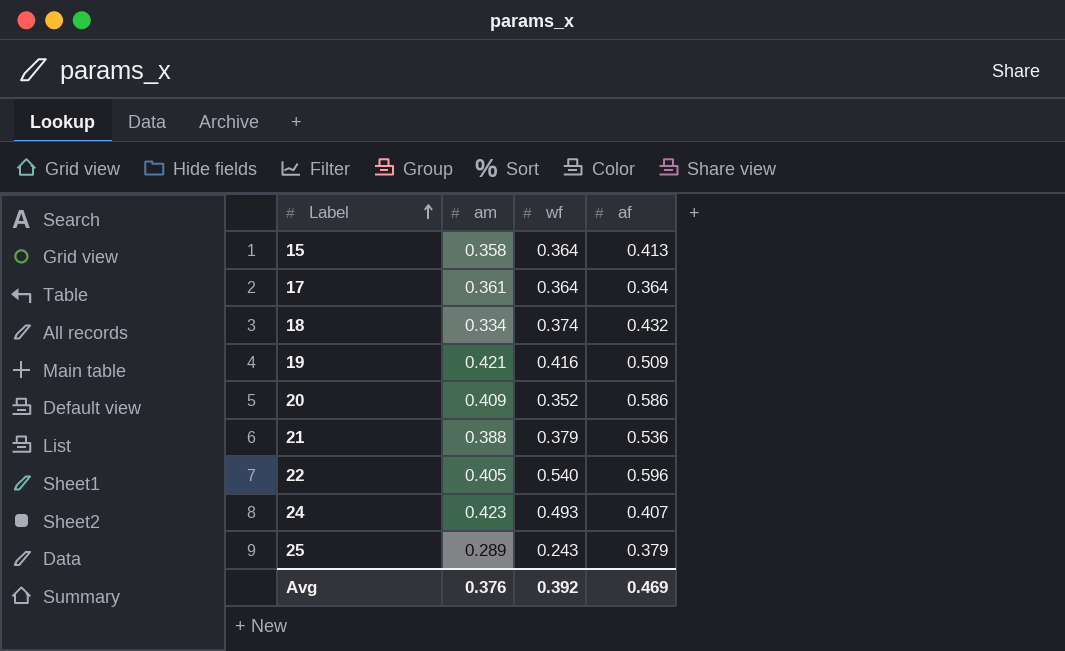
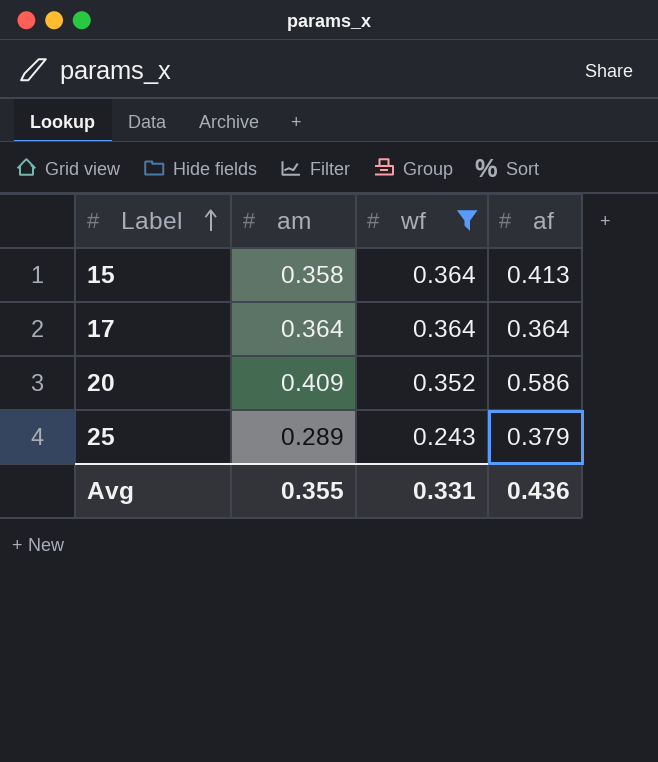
filter: none -> wf <= 0.364
17 | am: 0.361 -> 0.364
Avg | am: 0.376 -> 0.355
Avg | wf: 0.392 -> 0.331
Avg | af: 0.469 -> 0.436

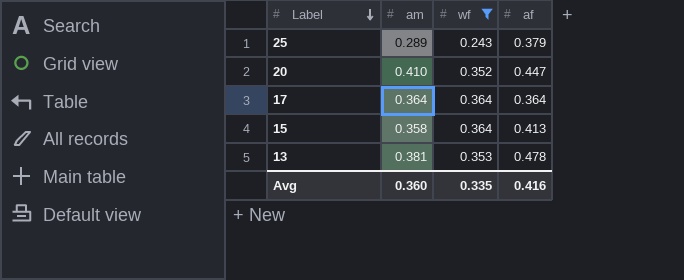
row order: Label ascending -> Label descending
20 | am: 0.409 -> 0.410
20 | af: 0.586 -> 0.447
row 13: none -> 0.381 | 0.353 | 0.478
Avg | am: 0.355 -> 0.360
Avg | wf: 0.331 -> 0.335
Avg | af: 0.436 -> 0.416

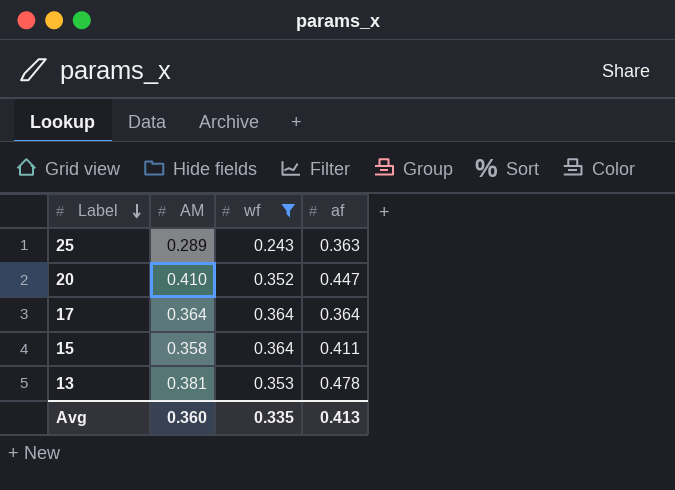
column name: am -> AM
25 | af: 0.379 -> 0.363
15 | af: 0.413 -> 0.411
Avg | af: 0.416 -> 0.413

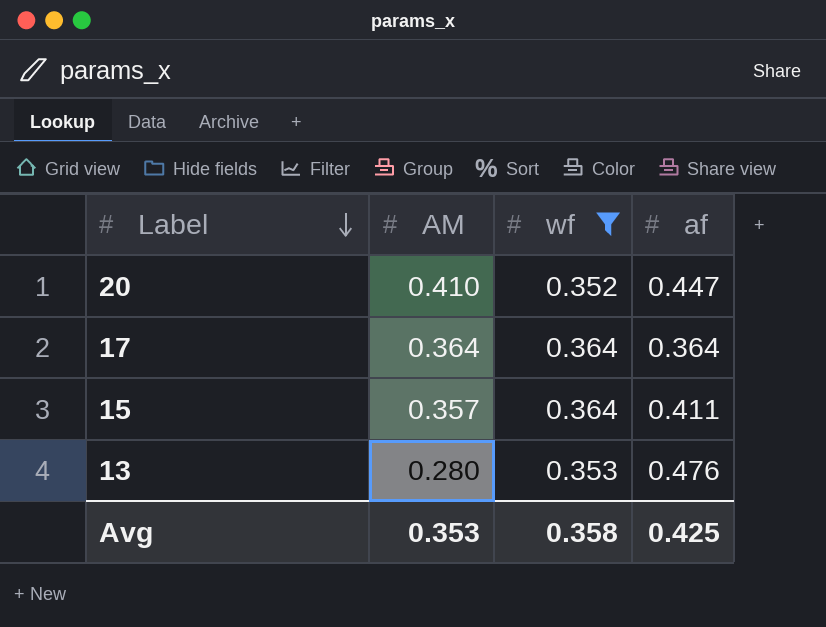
row 25: 0.289 | 0.243 | 0.363 -> none
15 | AM: 0.358 -> 0.357
13 | AM: 0.381 -> 0.280
13 | af: 0.478 -> 0.476
Avg | AM: 0.360 -> 0.353
Avg | wf: 0.335 -> 0.358
Avg | af: 0.413 -> 0.425

